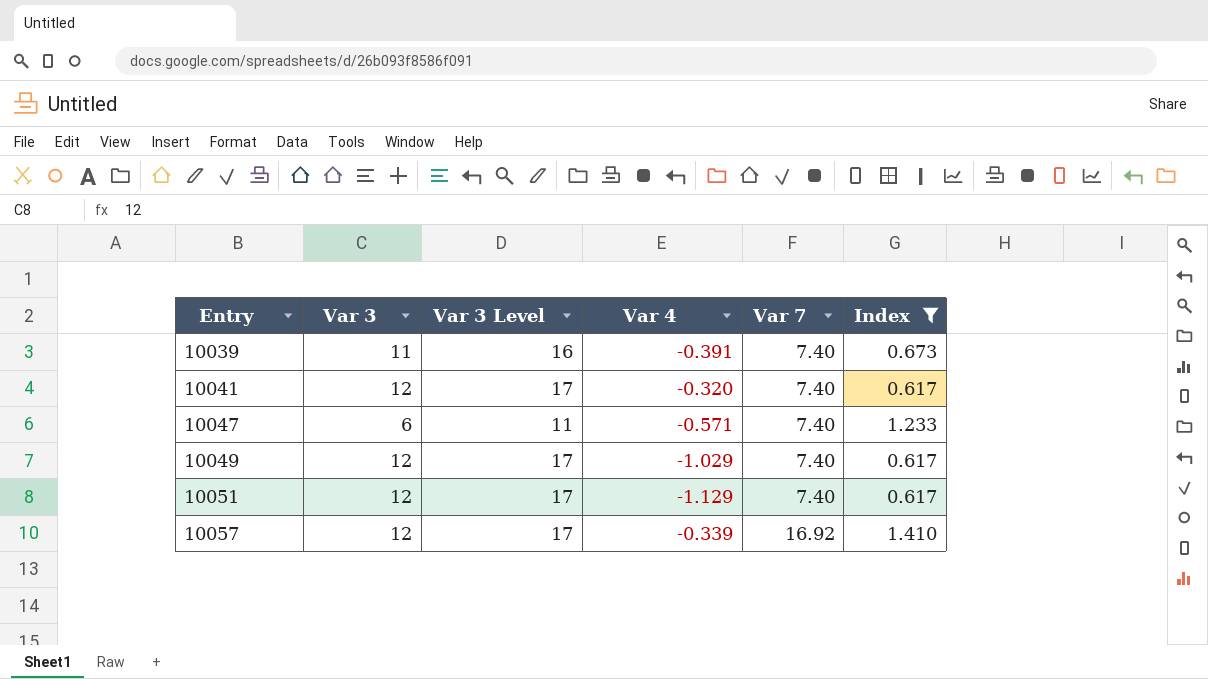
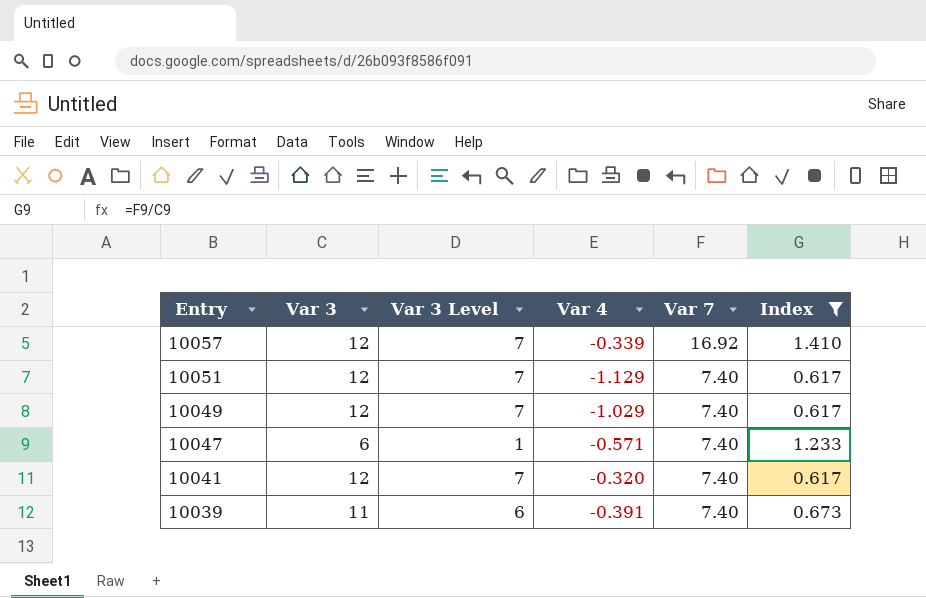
row order: Entry ascending -> Entry descending
column Var 3 Level | formula: [Var 3] + 5 -> [Var 3] - 5

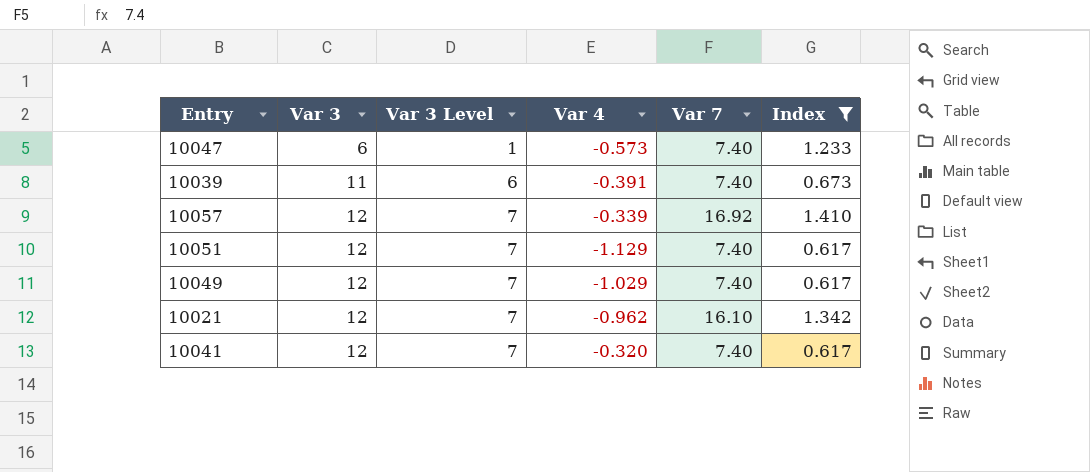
row order: Entry descending -> Var 3 ascending
10047 | Var 4: -0.571 -> -0.573
row 10021: none -> 12 | 7 | -0.962 | 16.10 | 1.342

